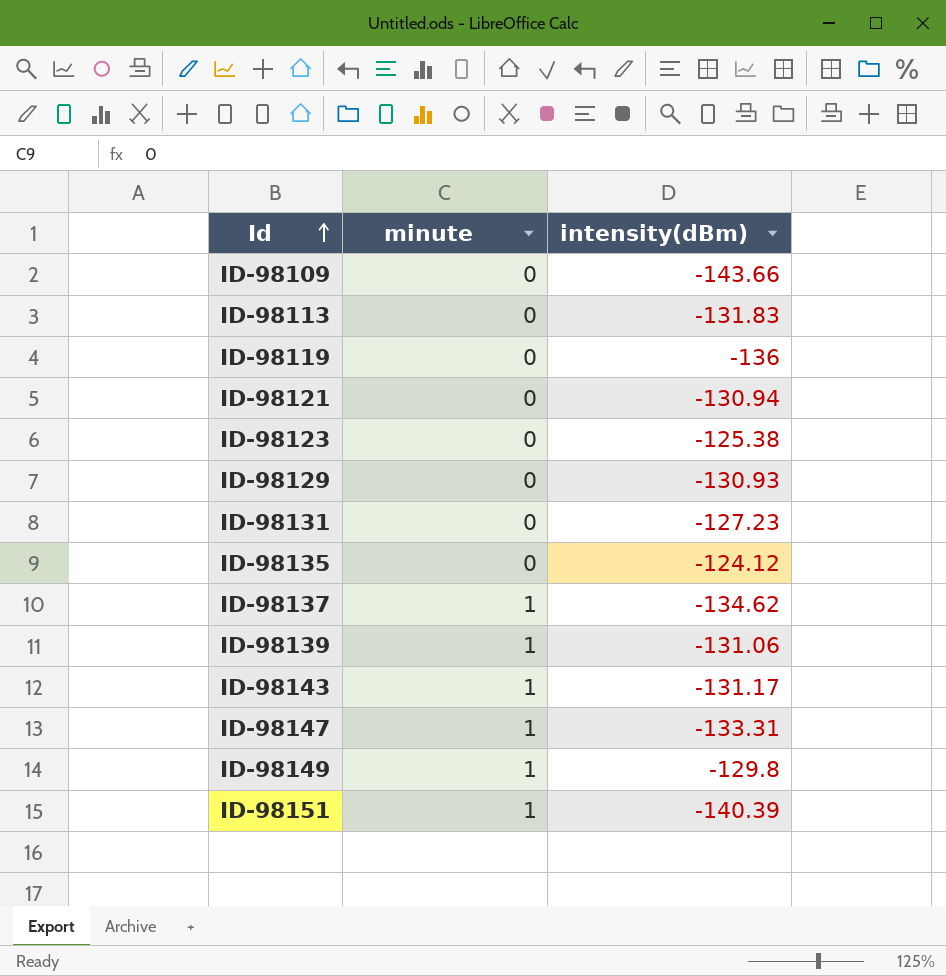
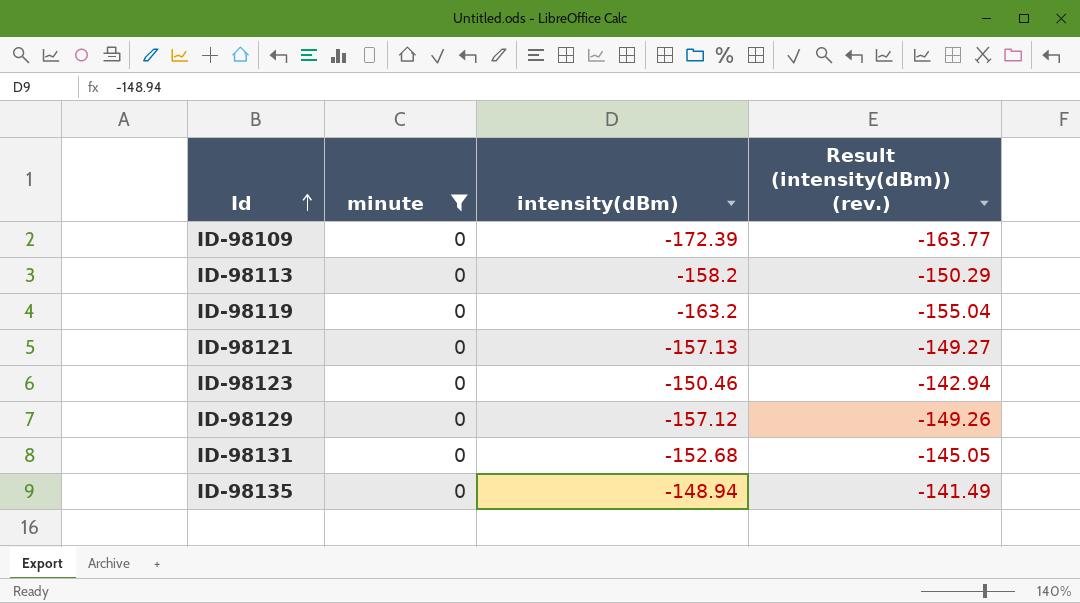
filter: none -> minute = 0
column Result (intensity(dBm)) (rev.) | formula: none -> [intensity(dBm)] * 0.95
ID-98109 | intensity(dBm): -143.66 -> -172.39
ID-98113 | intensity(dBm): -131.83 -> -158.2
ID-98119 | intensity(dBm): -136 -> -163.2
ID-98121 | intensity(dBm): -130.94 -> -157.13
ID-98123 | intensity(dBm): -125.38 -> -150.46
ID-98129 | intensity(dBm): -130.93 -> -157.12
ID-98131 | intensity(dBm): -127.23 -> -152.68
ID-98135 | intensity(dBm): -124.12 -> -148.94

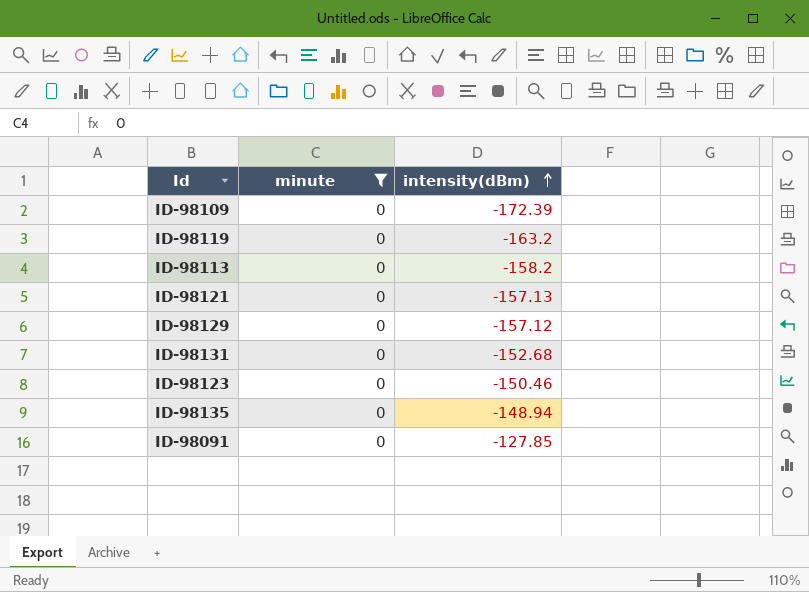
row order: Id ascending -> intensity(dBm) ascending
column Result (intensity(dBm)) (rev.) | formula: [intensity(dBm)] * 0.95 -> none
row ID-98091: none -> 0 | -127.85

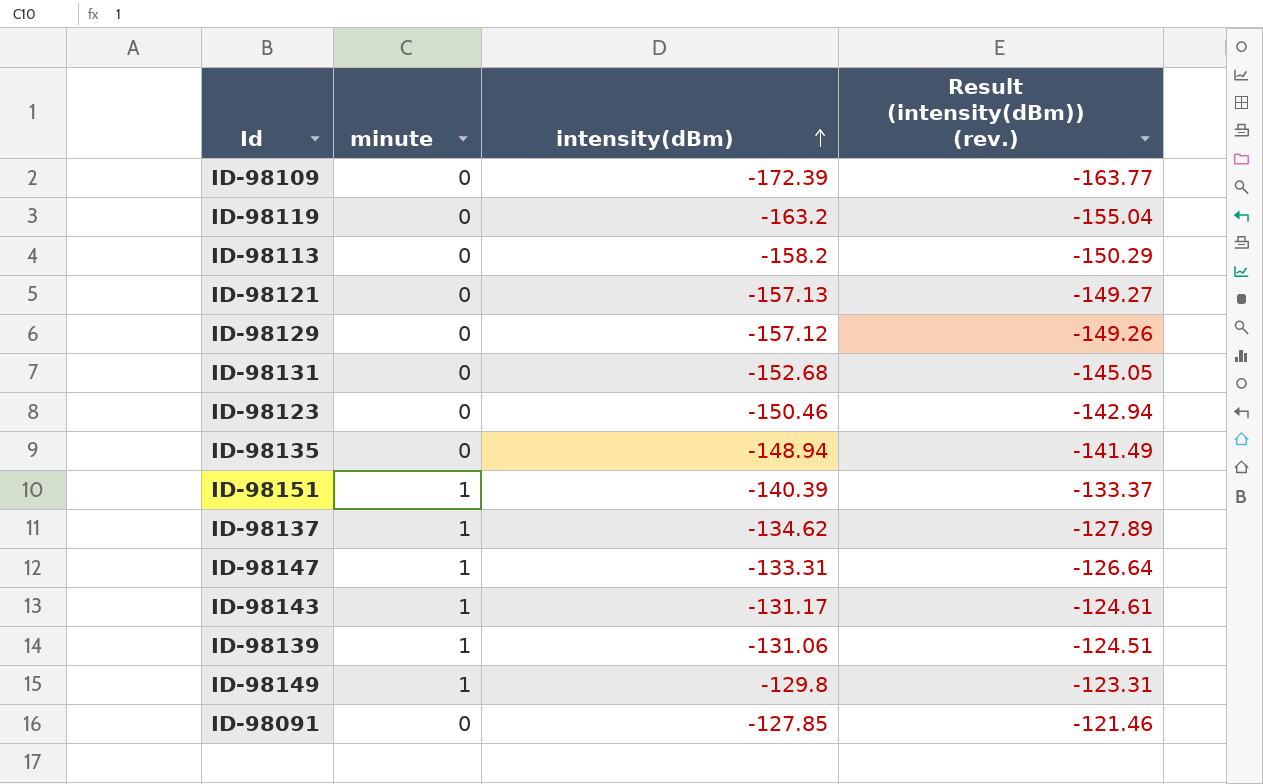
filter: minute = 0 -> none
column Result (intensity(dBm)) (rev.) | formula: none -> [intensity(dBm)] * 0.95

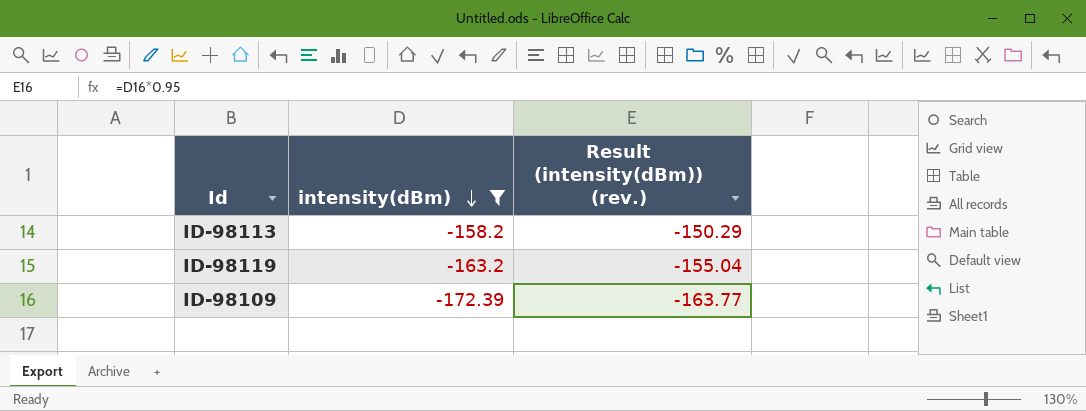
filter: none -> intensity(dBm) <= -158.2
row order: intensity(dBm) ascending -> intensity(dBm) descending
column minute | position: 2 -> none

